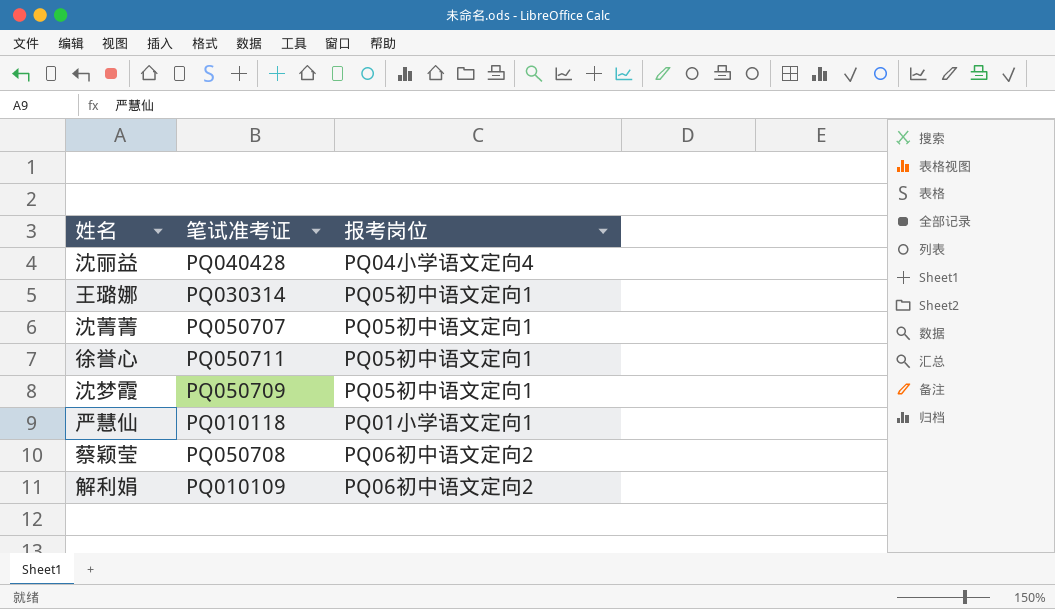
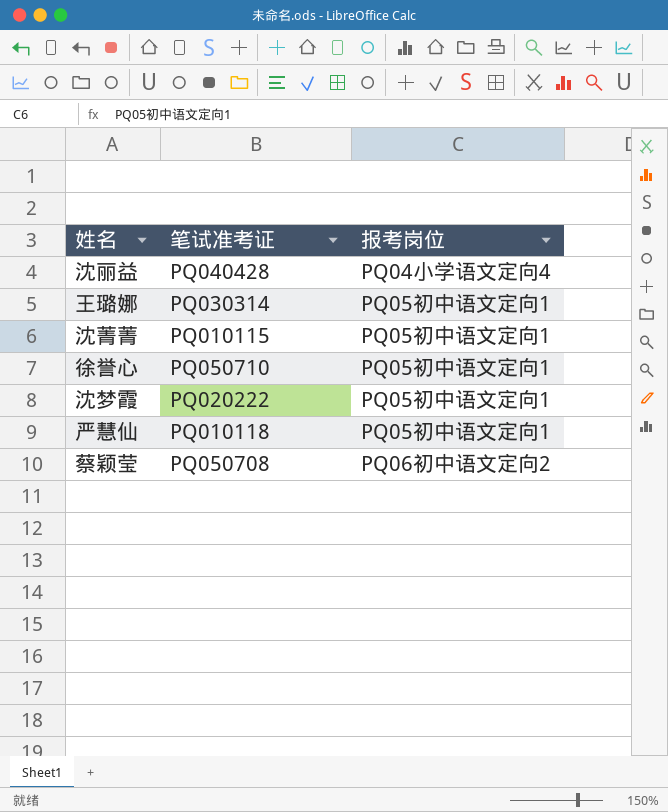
row 解利娟: PQ010109 | PQ06初中语文定向2 -> none
沈菁菁 | 笔试准考证: PQ050707 -> PQ010115
徐誉心 | 笔试准考证: PQ050711 -> PQ050710
沈梦霞 | 笔试准考证: PQ050709 -> PQ020222
严慧仙 | 报考岗位: PQ01小学语文定向1 -> PQ05初中语文定向1

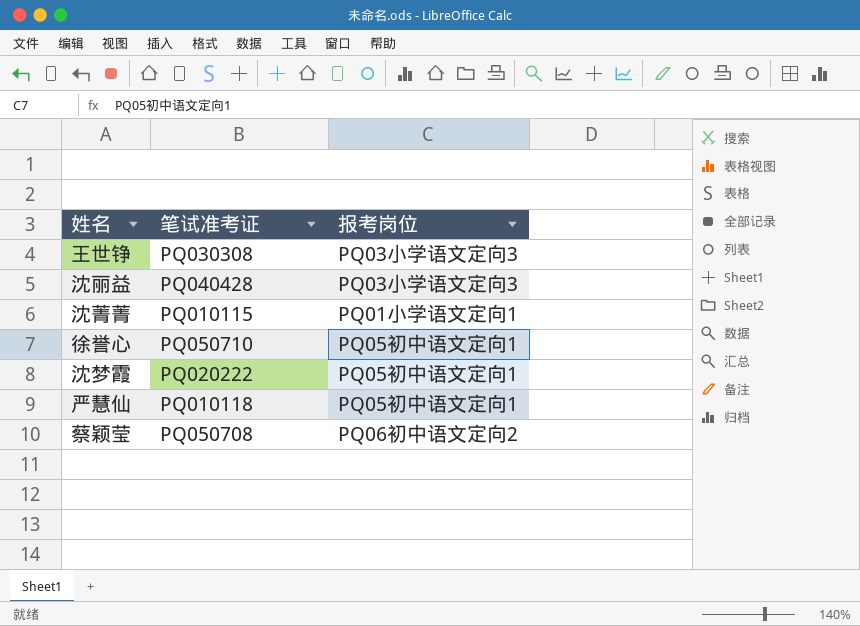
row 王璐娜: PQ030314 | PQ05初中语文定向1 -> none
row 王世铮: none -> PQ030308 | PQ03小学语文定向3
沈丽益 | 报考岗位: PQ04小学语文定向4 -> PQ03小学语文定向3
沈菁菁 | 报考岗位: PQ05初中语文定向1 -> PQ01小学语文定向1

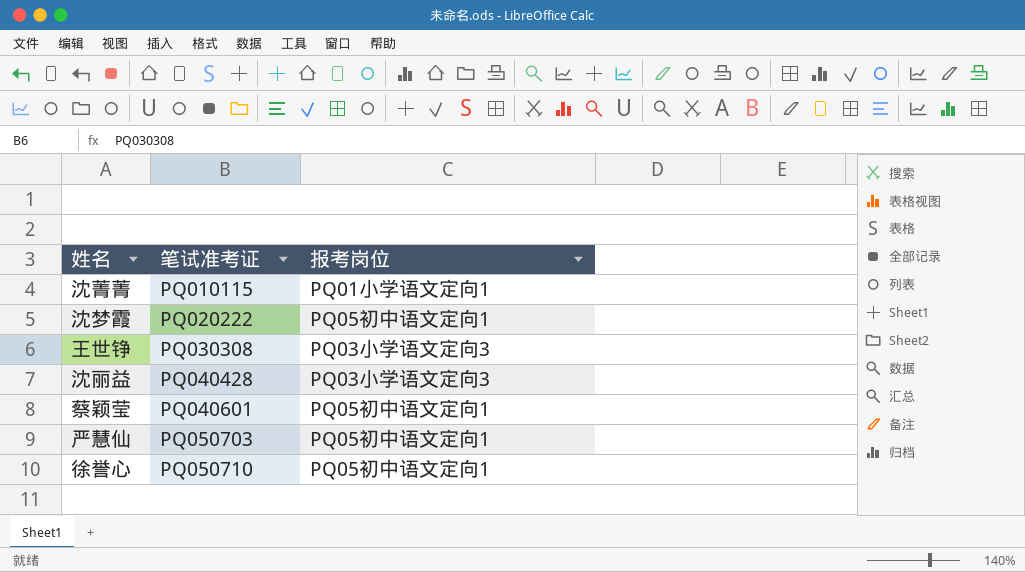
row order: none -> 笔试准考证 ascending
蔡颖莹 | 笔试准考证: PQ050708 -> PQ040601
蔡颖莹 | 报考岗位: PQ06初中语文定向2 -> PQ05初中语文定向1
严慧仙 | 笔试准考证: PQ010118 -> PQ050703

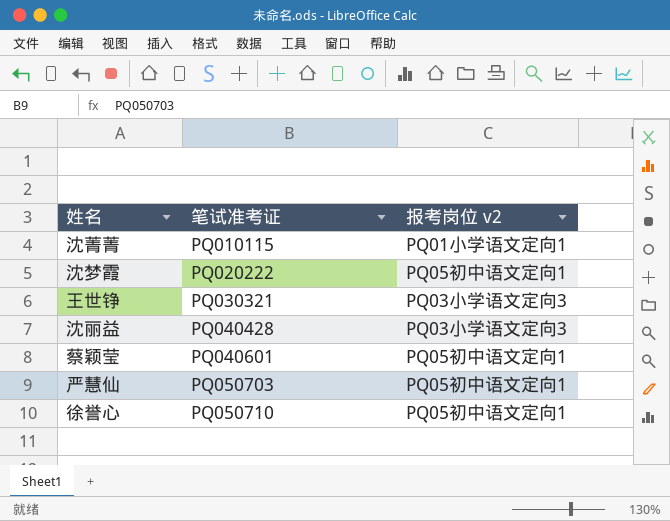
column name: 报考岗位 -> 报考岗位 v2
王世铮 | 笔试准考证: PQ030308 -> PQ030321

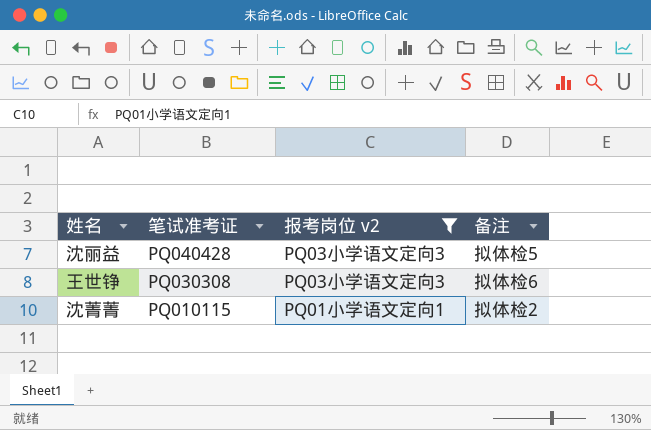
filter: none -> 报考岗位 v2 != PQ05初中语文定向1
row order: 笔试准考证 ascending -> 笔试准考证 descending
column 备注 | position: none -> 4
王世铮 | 笔试准考证: PQ030321 -> PQ030308

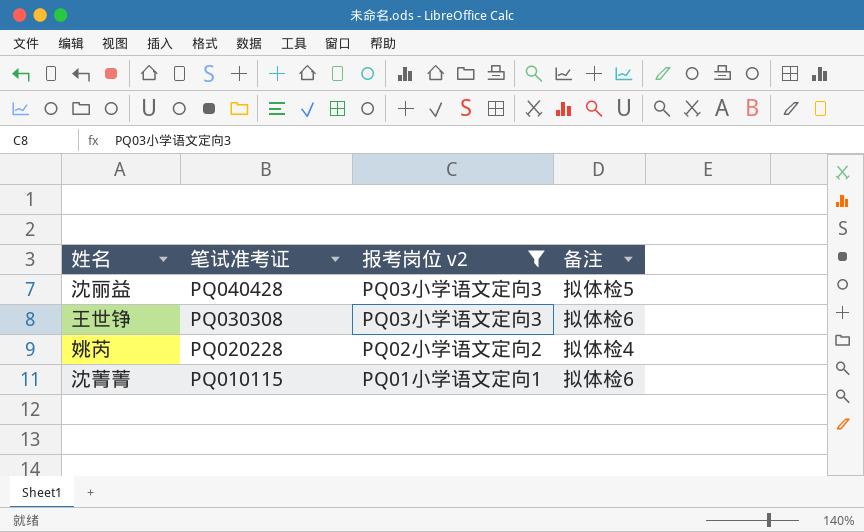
row 姚芮: none -> PQ020228 | PQ02小学语文定向2 | 拟体检4
沈菁菁 | 备注: 拟体检2 -> 拟体检6

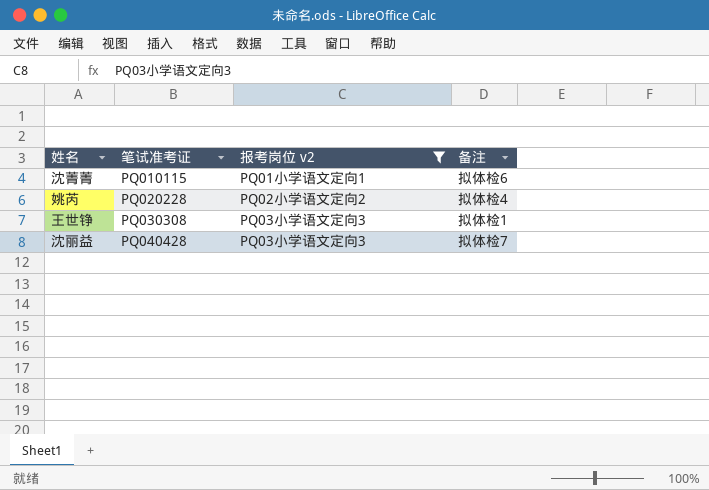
row order: 笔试准考证 descending -> 笔试准考证 ascending
王世铮 | 备注: 拟体检6 -> 拟体检1
沈丽益 | 备注: 拟体检5 -> 拟体检7

